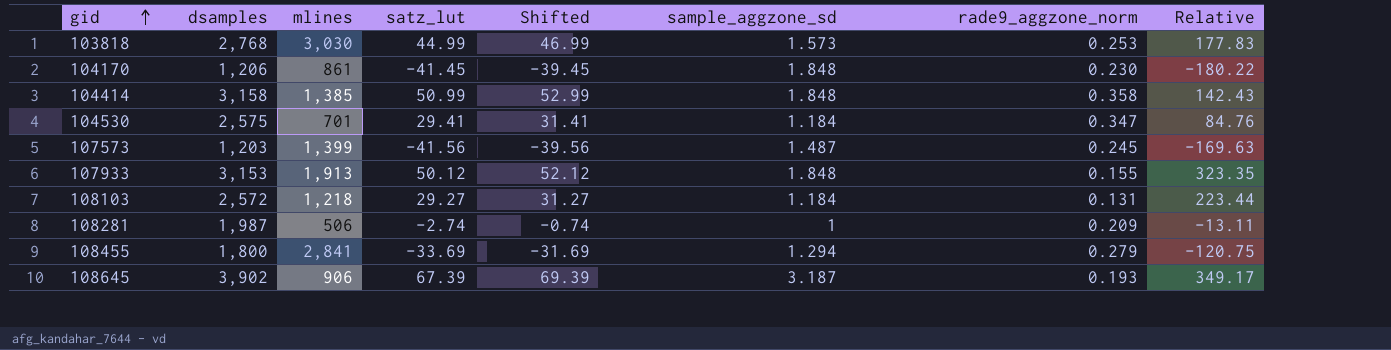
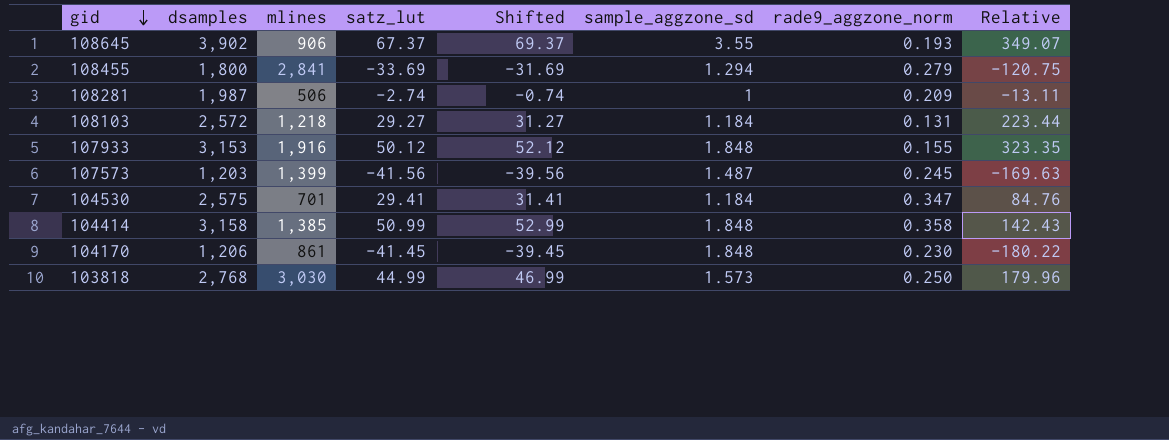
row order: gid ascending -> gid descending
108645 | satz_lut: 67.39 -> 67.37
108645 | Shifted: 69.39 -> 69.37
108645 | sample_aggzone_sd: 3.187 -> 3.55
108645 | Relative: 349.17 -> 349.07
107933 | mlines: 1,913 -> 1,916
103818 | rade9_aggzone_norm: 0.253 -> 0.250
103818 | Relative: 177.83 -> 179.96

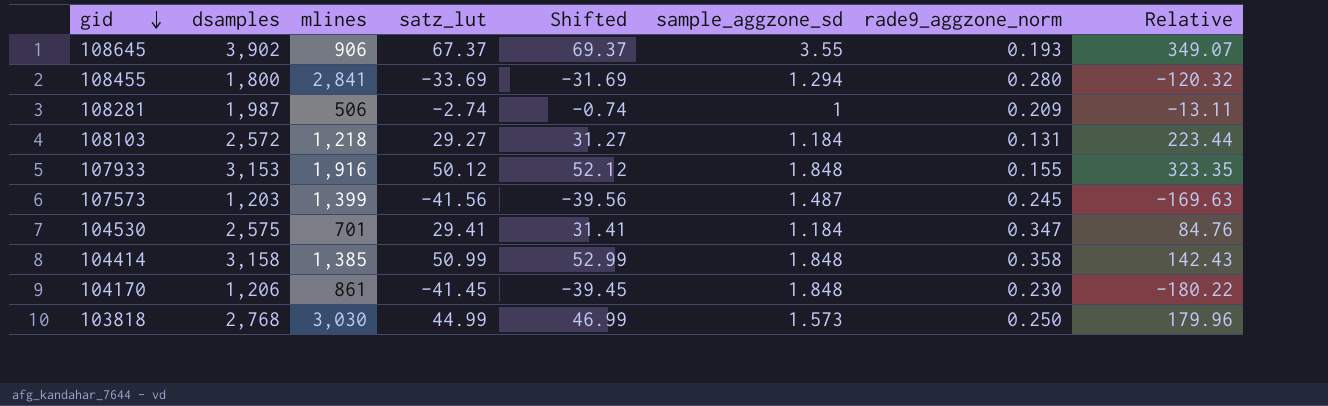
108455 | rade9_aggzone_norm: 0.279 -> 0.280
108455 | Relative: -120.75 -> -120.32

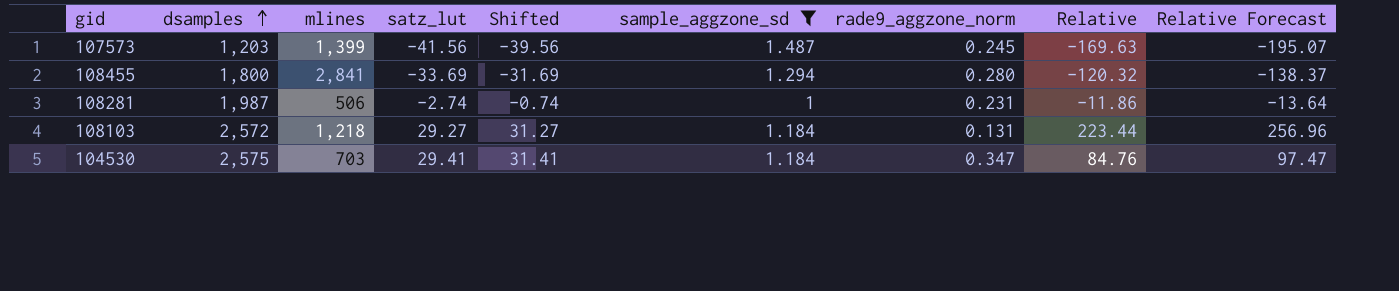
filter: none -> sample_aggzone_sd <= 1.487
row order: gid descending -> dsamples ascending
column Relative Forecast | formula: none -> [Relative] * 1.15
108281 | rade9_aggzone_norm: 0.209 -> 0.231
108281 | Relative: -13.11 -> -11.86
104530 | mlines: 701 -> 703

